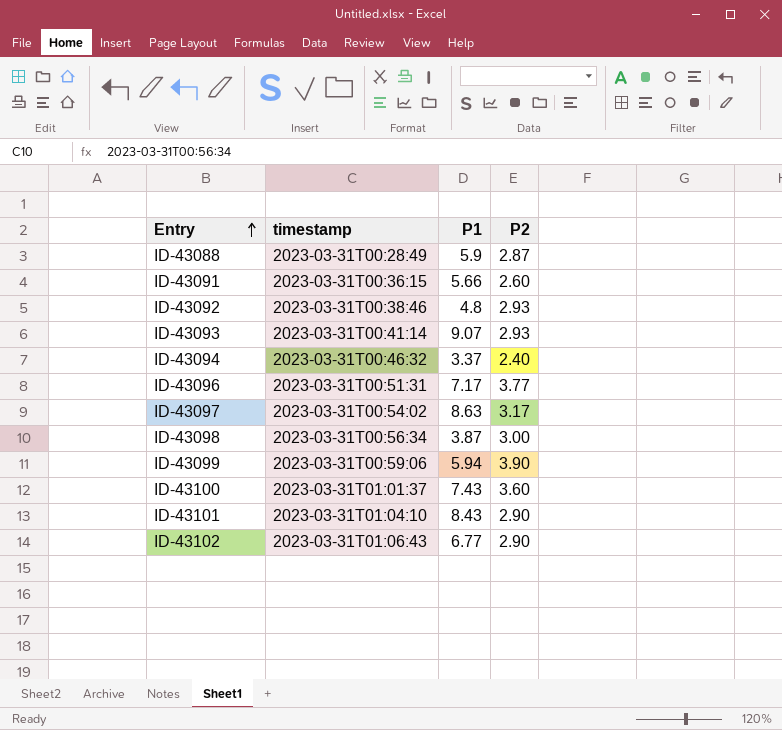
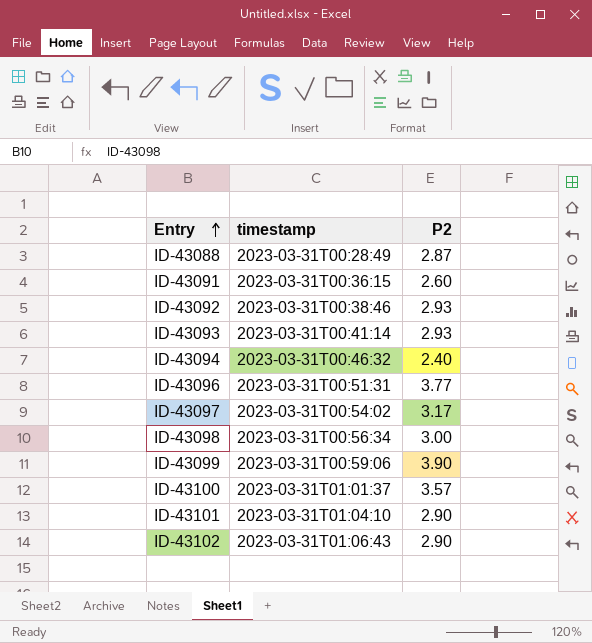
column P1 | position: 3 -> none
ID-43100 | P2: 3.60 -> 3.57

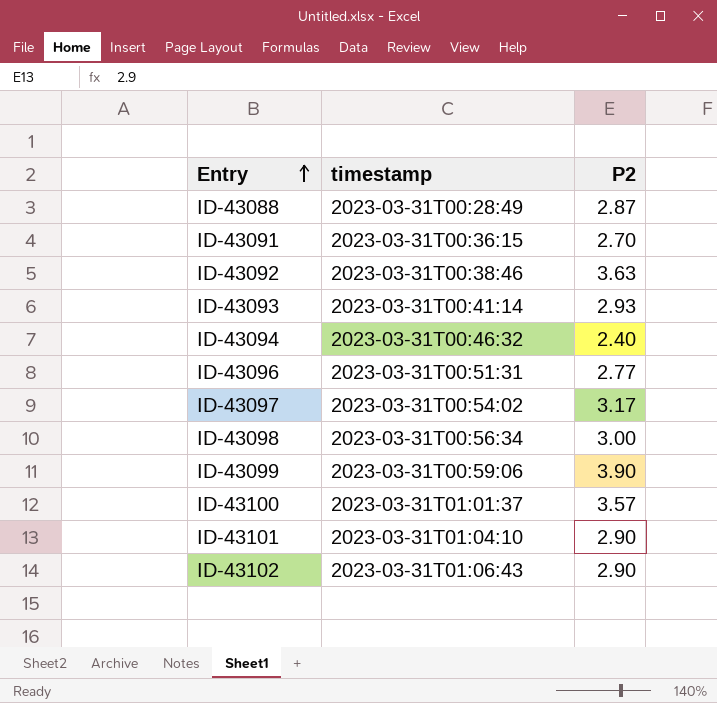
ID-43091 | P2: 2.60 -> 2.70
ID-43092 | P2: 2.93 -> 3.63
ID-43096 | P2: 3.77 -> 2.77

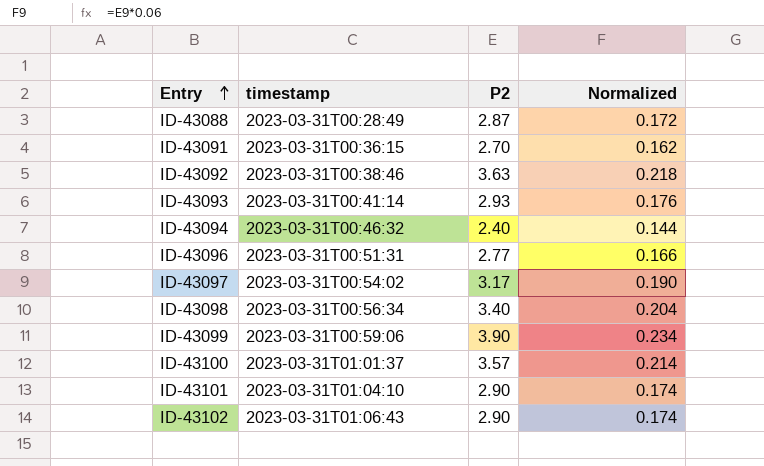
column Normalized | formula: none -> [P2] * 0.06
ID-43098 | P2: 3.00 -> 3.40

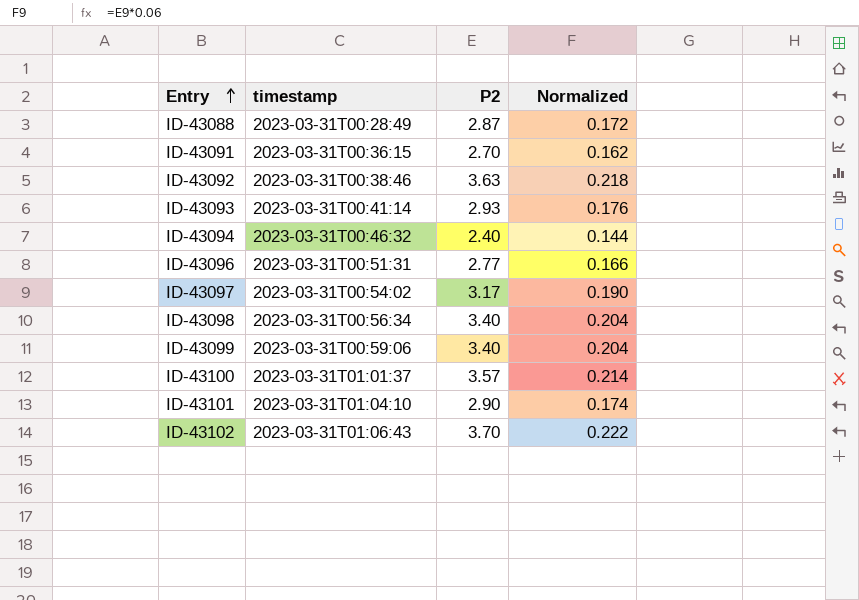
ID-43099 | P2: 3.90 -> 3.40
ID-43099 | Normalized: 0.234 -> 0.204
ID-43102 | P2: 2.90 -> 3.70
ID-43102 | Normalized: 0.174 -> 0.222

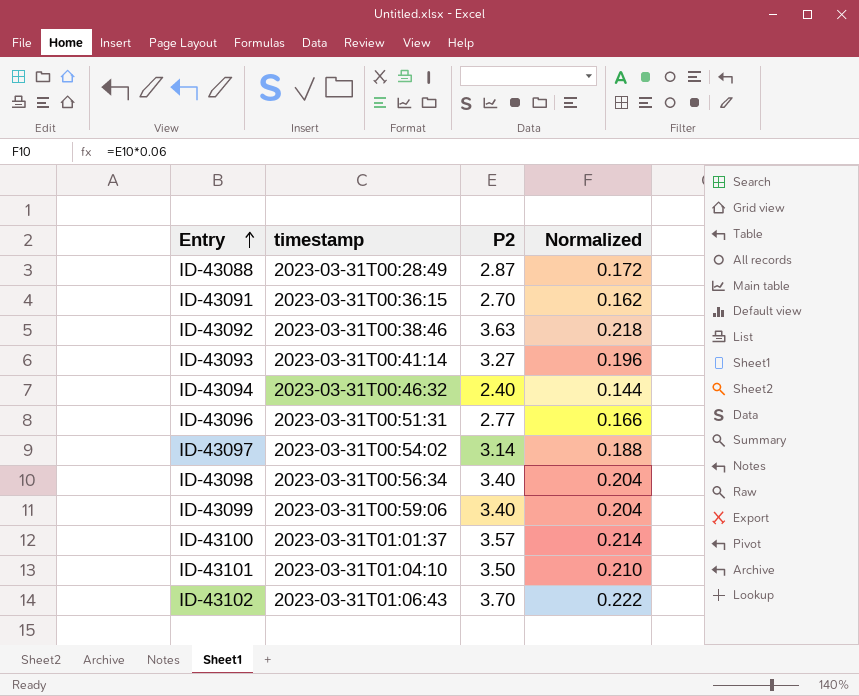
ID-43093 | P2: 2.93 -> 3.27
ID-43093 | Normalized: 0.176 -> 0.196
ID-43097 | P2: 3.17 -> 3.14
ID-43097 | Normalized: 0.190 -> 0.188
ID-43101 | P2: 2.90 -> 3.50
ID-43101 | Normalized: 0.174 -> 0.210

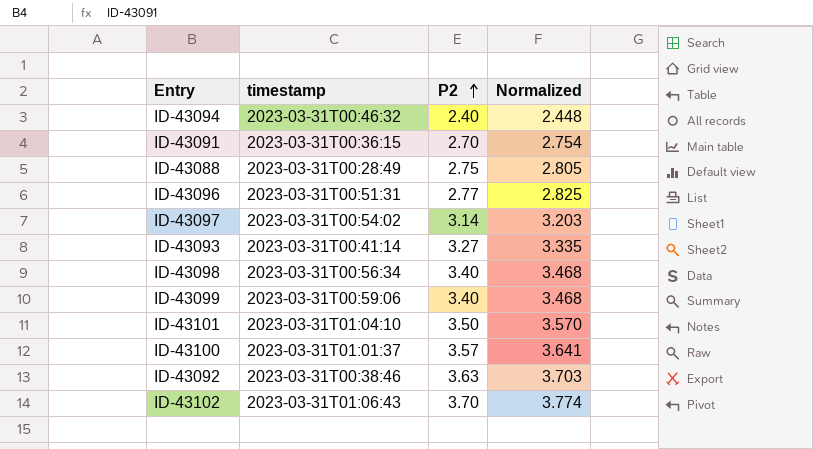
row order: Entry ascending -> P2 ascending
column Normalized | formula: [P2] * 0.06 -> [P2] * 1.02
ID-43088 | P2: 2.87 -> 2.75

